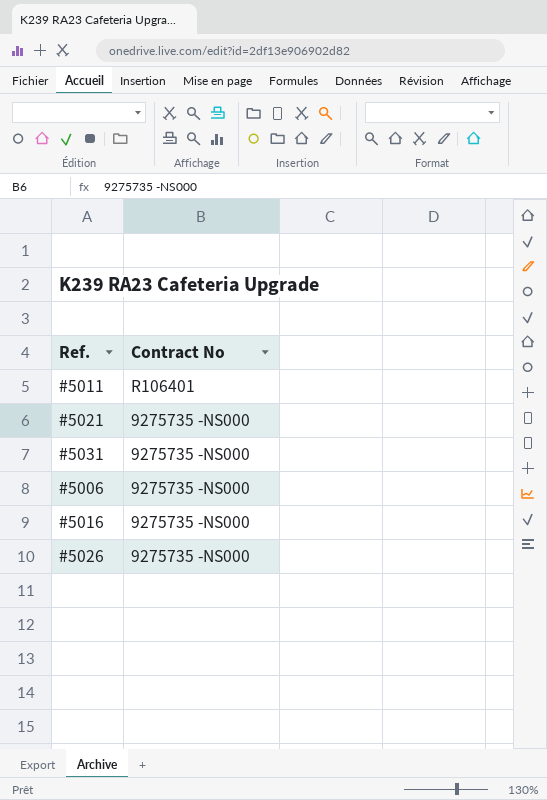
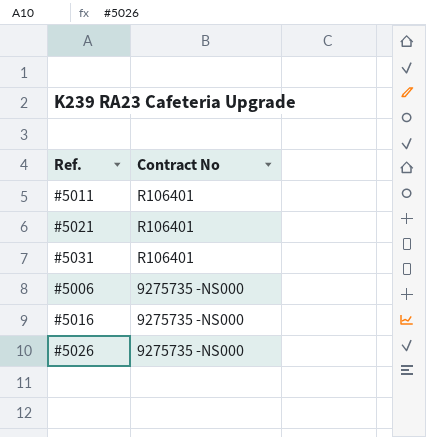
#5021 | Contract No: 9275735 -NS000 -> R106401
#5031 | Contract No: 9275735 -NS000 -> R106401

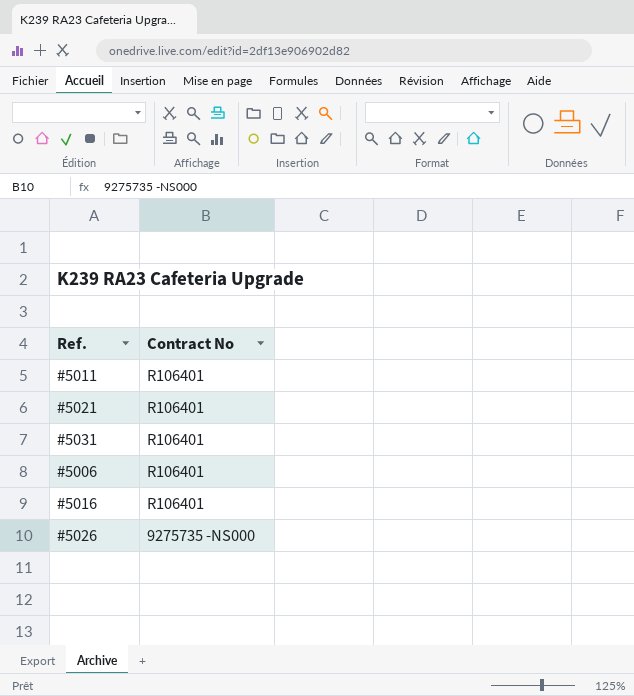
#5006 | Contract No: 9275735 -NS000 -> R106401
#5016 | Contract No: 9275735 -NS000 -> R106401

